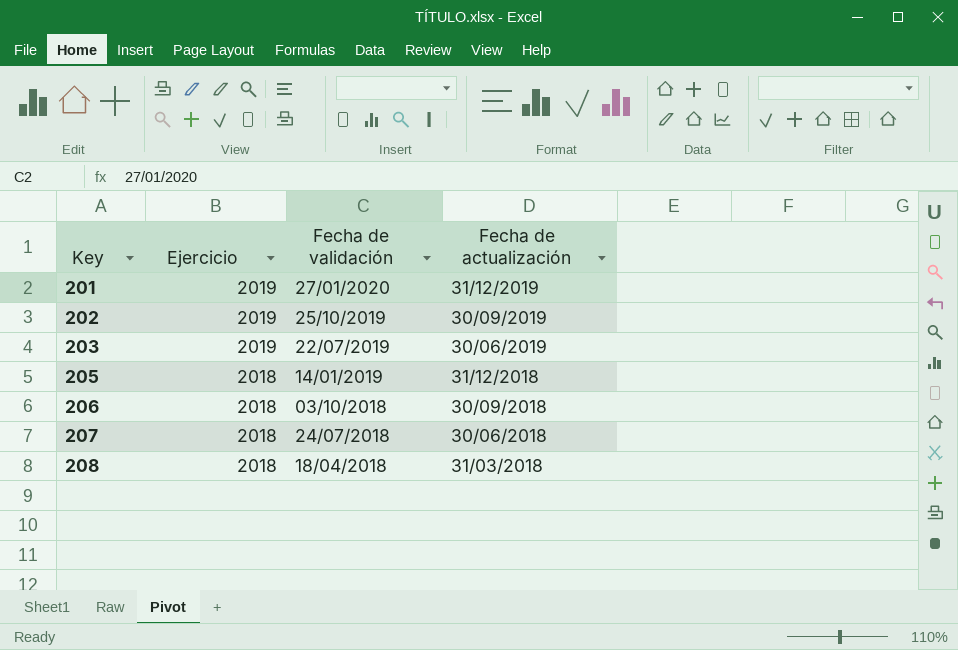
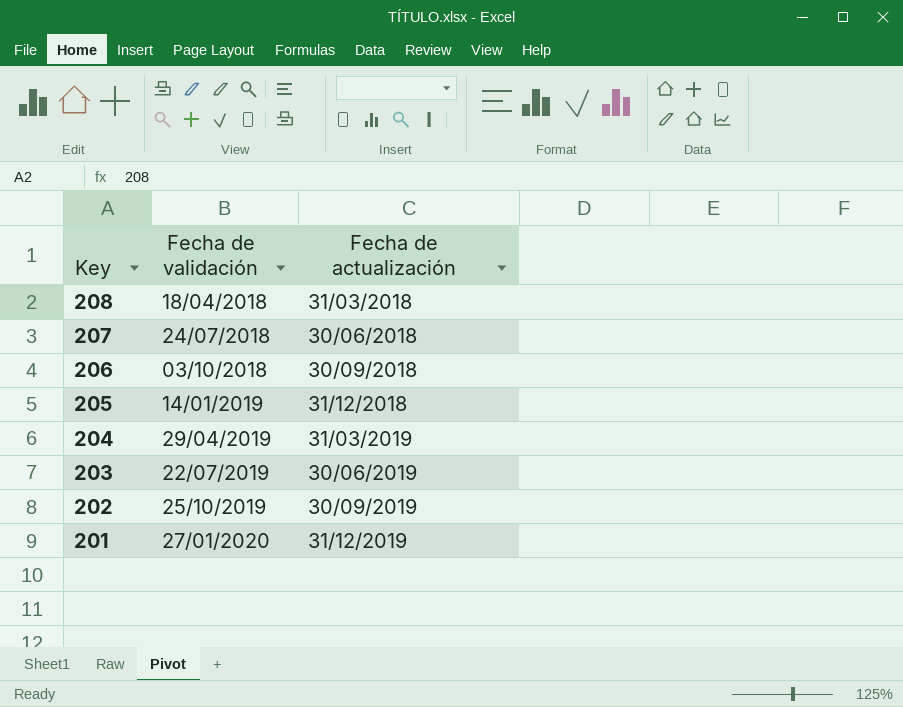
row order: Key ascending -> Key descending
column Ejercicio | position: 2 -> none
row 204: none -> 29/04/2019 | 31/03/2019

